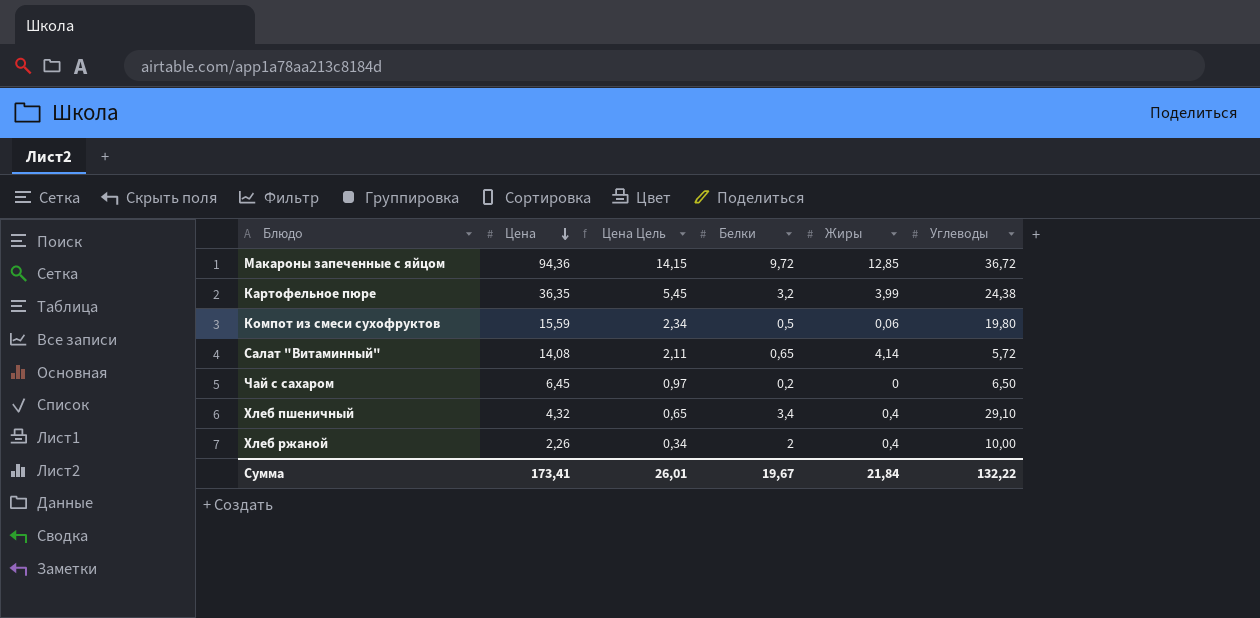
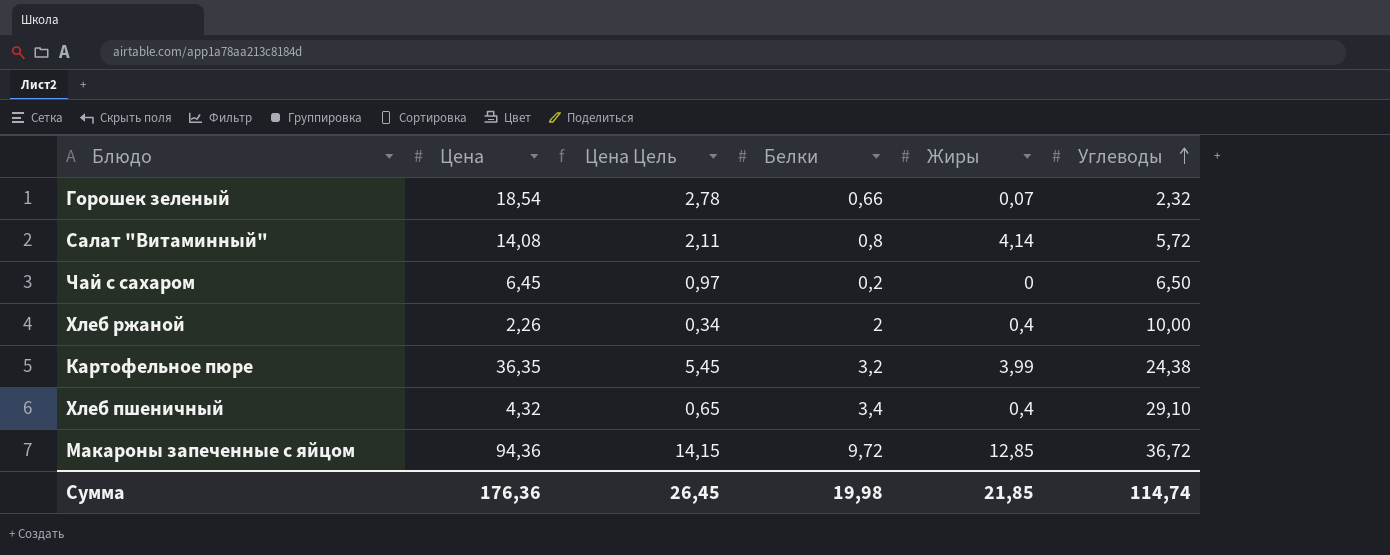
row order: Цена descending -> Углеводы ascending
row Компот из смеси сухофруктов: 15,59 | 2,34 | 0,5 | 0,06 | 19,80 -> none
row Горошек зеленый: none -> 18,54 | 2,78 | 0,66 | 0,07 | 2,32
Салат "Витаминный" | Белки: 0,65 -> 0,8
Сумма | Цена: 173,41 -> 176,36
Сумма | Цена Цель: 26,01 -> 26,45
Сумма | Белки: 19,67 -> 19,98
Сумма | Жиры: 21,84 -> 21,85
Сумма | Углеводы: 132,22 -> 114,74

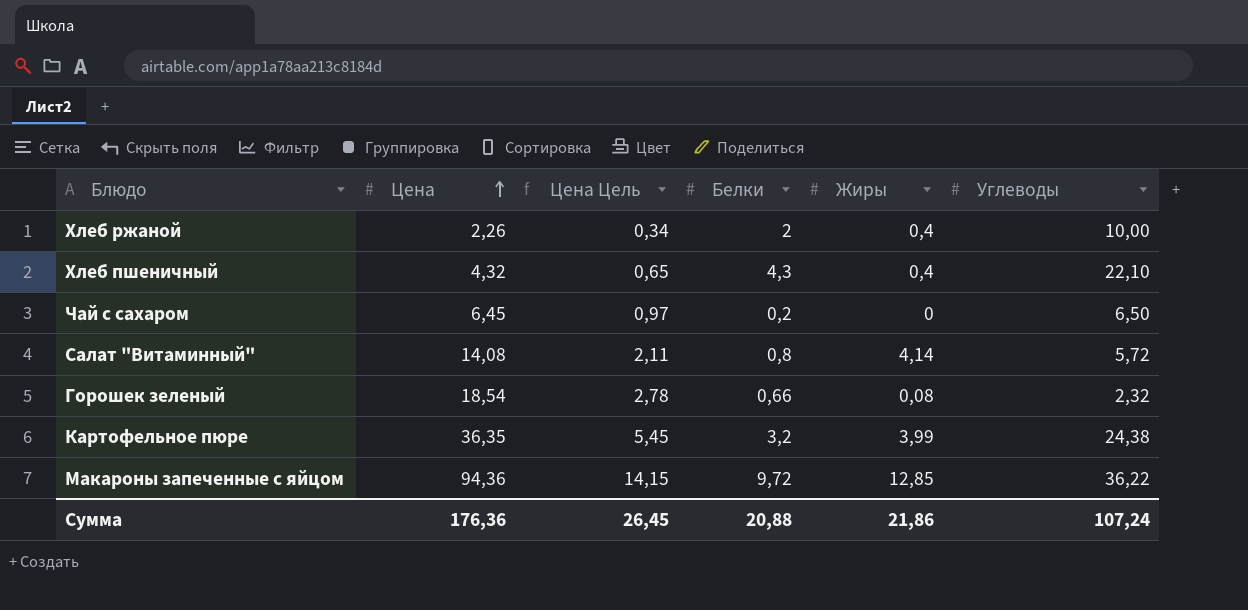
row order: Углеводы ascending -> Цена ascending
Хлеб пшеничный | Белки: 3,4 -> 4,3
Хлеб пшеничный | Углеводы: 29,10 -> 22,10
Горошек зеленый | Жиры: 0,07 -> 0,08
Макароны запеченные с яйцом | Углеводы: 36,72 -> 36,22
Сумма | Белки: 19,98 -> 20,88
Сумма | Жиры: 21,85 -> 21,86
Сумма | Углеводы: 114,74 -> 107,24

